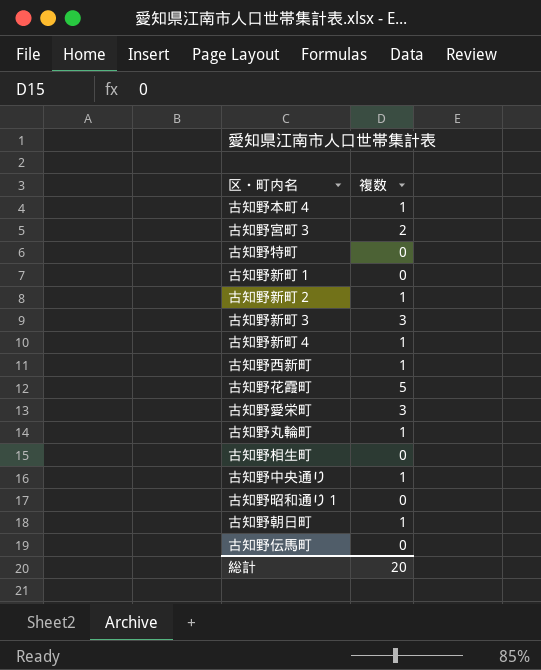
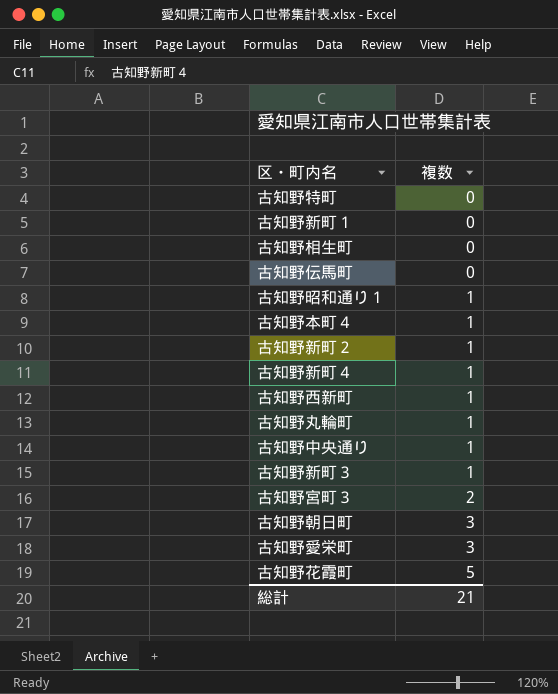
row order: none -> 複数 ascending
古知野昭和通り１ | 複数: 0 -> 1
古知野新町３ | 複数: 3 -> 1
古知野朝日町 | 複数: 1 -> 3
総計 | 複数: 20 -> 21

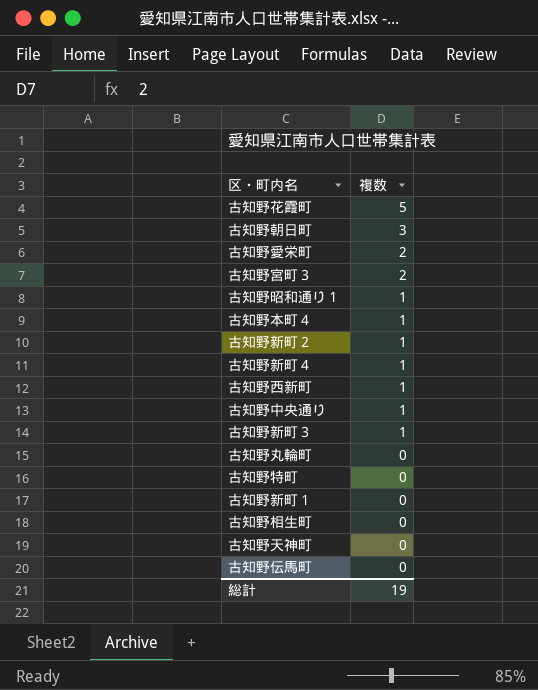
row order: 複数 ascending -> 複数 descending
古知野愛栄町 | 複数: 3 -> 2
古知野丸輪町 | 複数: 1 -> 0
row 古知野天神町: none -> 0
総計 | 複数: 21 -> 19

